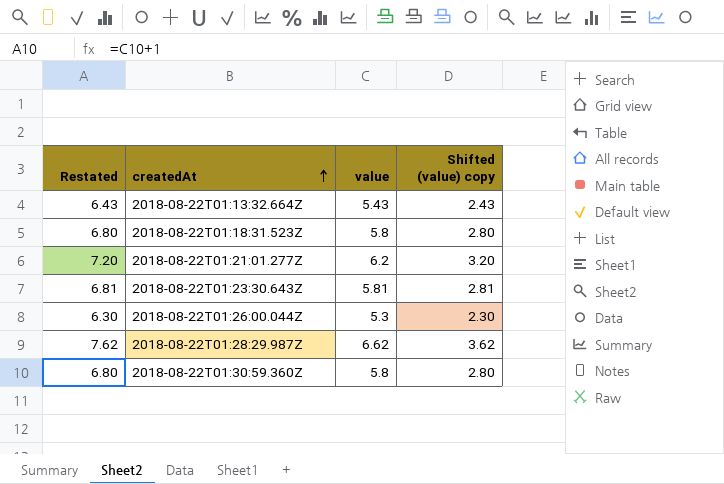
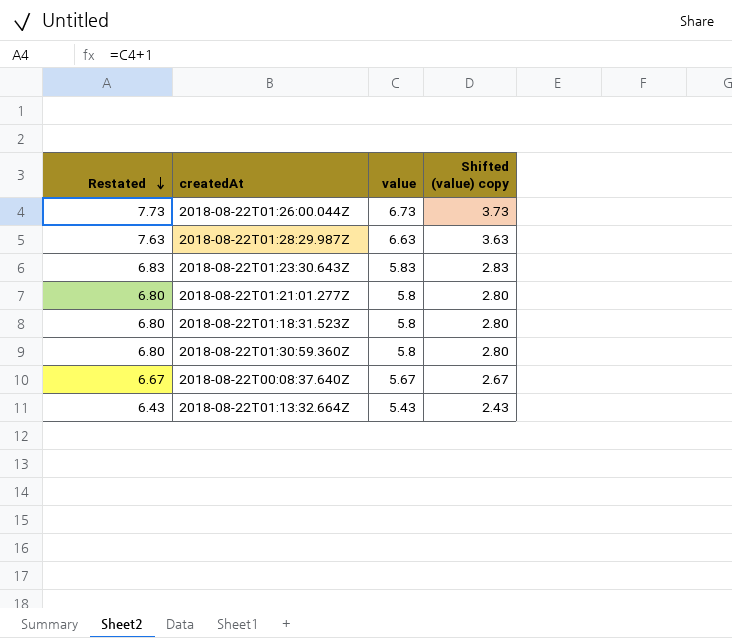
row order: createdAt ascending -> Restated descending
2018-08-22T01:26:00.044Z | Restated: 6.30 -> 7.73
2018-08-22T01:26:00.044Z | value: 5.3 -> 6.73
2018-08-22T01:26:00.044Z | Shifted (value) copy: 2.30 -> 3.73
2018-08-22T01:28:29.987Z | Restated: 7.62 -> 7.63
2018-08-22T01:28:29.987Z | value: 6.62 -> 6.63
2018-08-22T01:28:29.987Z | Shifted (value) copy: 3.62 -> 3.63
2018-08-22T01:23:30.643Z | Restated: 6.81 -> 6.83
2018-08-22T01:23:30.643Z | value: 5.81 -> 5.83
2018-08-22T01:23:30.643Z | Shifted (value) copy: 2.81 -> 2.83
2018-08-22T01:21:01.277Z | Restated: 7.20 -> 6.80
2018-08-22T01:21:01.277Z | value: 6.2 -> 5.8
2018-08-22T01:21:01.277Z | Shifted (value) copy: 3.20 -> 2.80
row 2018-08-22T00:08:37.640Z: none -> 6.67 | 5.67 | 2.67

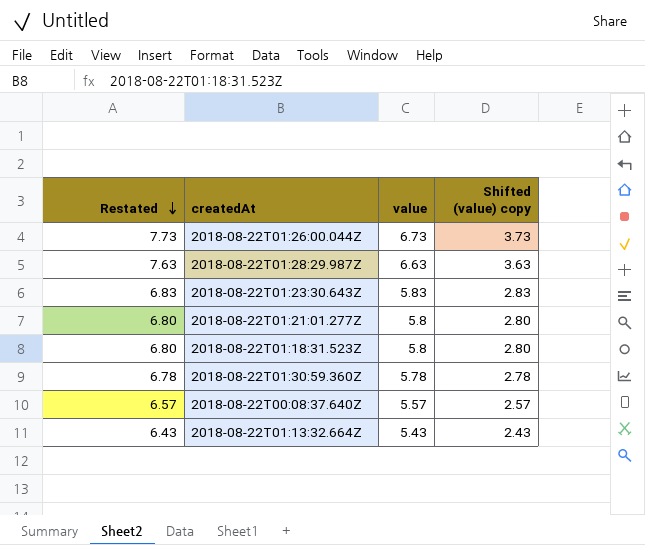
2018-08-22T01:30:59.360Z | Restated: 6.80 -> 6.78
2018-08-22T01:30:59.360Z | value: 5.8 -> 5.78
2018-08-22T01:30:59.360Z | Shifted (value) copy: 2.80 -> 2.78
2018-08-22T00:08:37.640Z | Restated: 6.67 -> 6.57
2018-08-22T00:08:37.640Z | value: 5.67 -> 5.57
2018-08-22T00:08:37.640Z | Shifted (value) copy: 2.67 -> 2.57

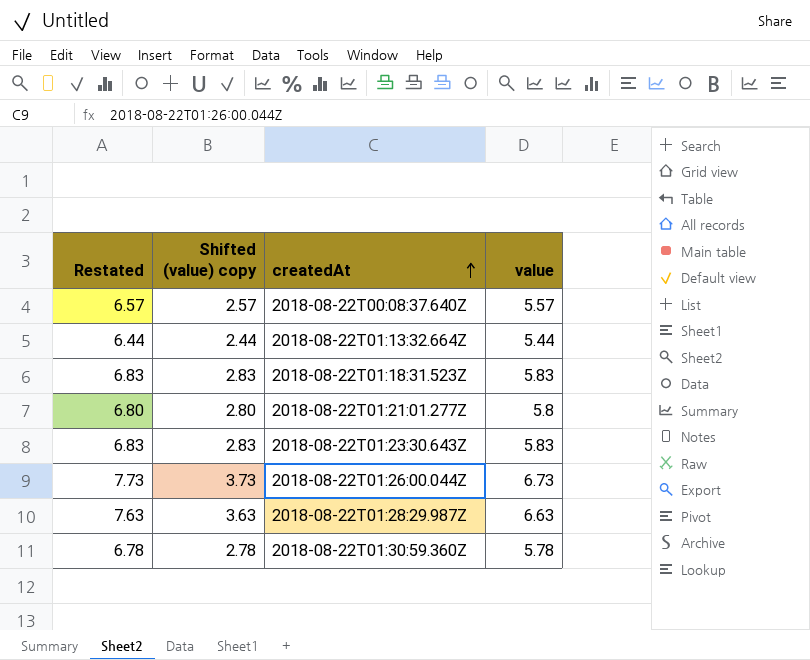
row order: Restated descending -> createdAt ascending
column Shifted (value) copy | position: 4 -> 2
2018-08-22T01:13:32.664Z | Restated: 6.43 -> 6.44
2018-08-22T01:13:32.664Z | Shifted (value) copy: 2.43 -> 2.44
2018-08-22T01:13:32.664Z | value: 5.43 -> 5.44
2018-08-22T01:18:31.523Z | Restated: 6.80 -> 6.83
2018-08-22T01:18:31.523Z | Shifted (value) copy: 2.80 -> 2.83
2018-08-22T01:18:31.523Z | value: 5.8 -> 5.83

